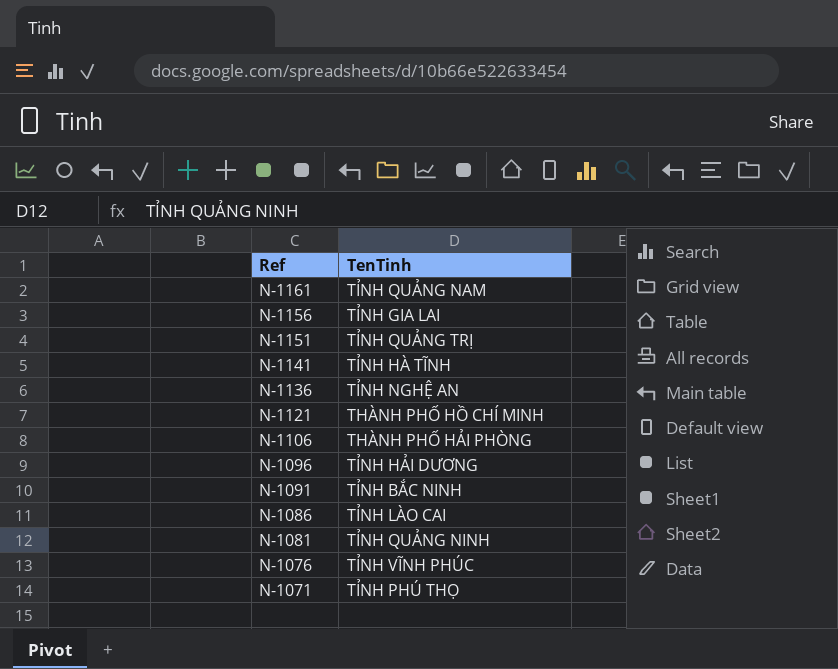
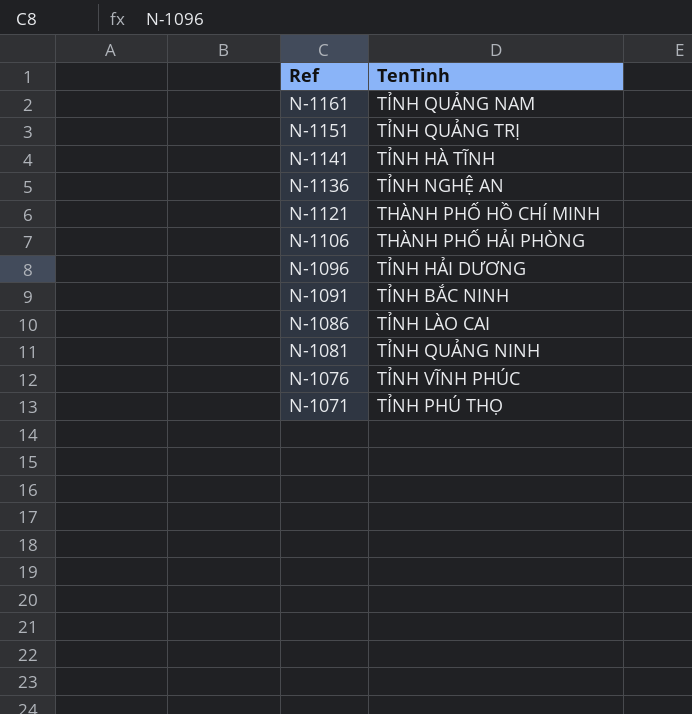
row N-1156: TỈNH GIA LAI -> none

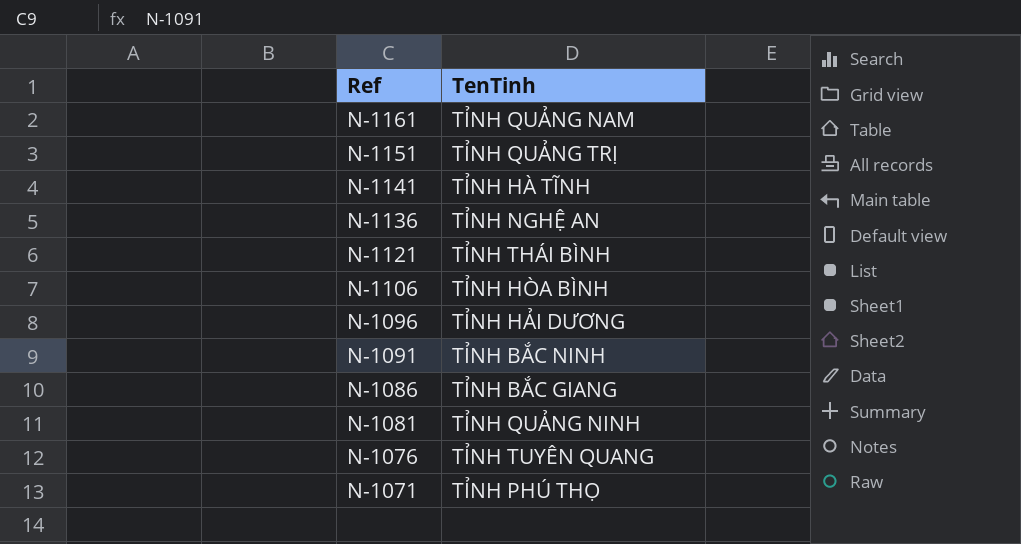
N-1121 | TenTinh: THÀNH PHỐ HỒ CHÍ MINH -> TỈNH THÁI BÌNH
N-1106 | TenTinh: THÀNH PHỐ HẢI PHÒNG -> TỈNH HÒA BÌNH
N-1086 | TenTinh: TỈNH LÀO CAI -> TỈNH BẮC GIANG
N-1076 | TenTinh: TỈNH VĨNH PHÚC -> TỈNH TUYÊN QUANG

